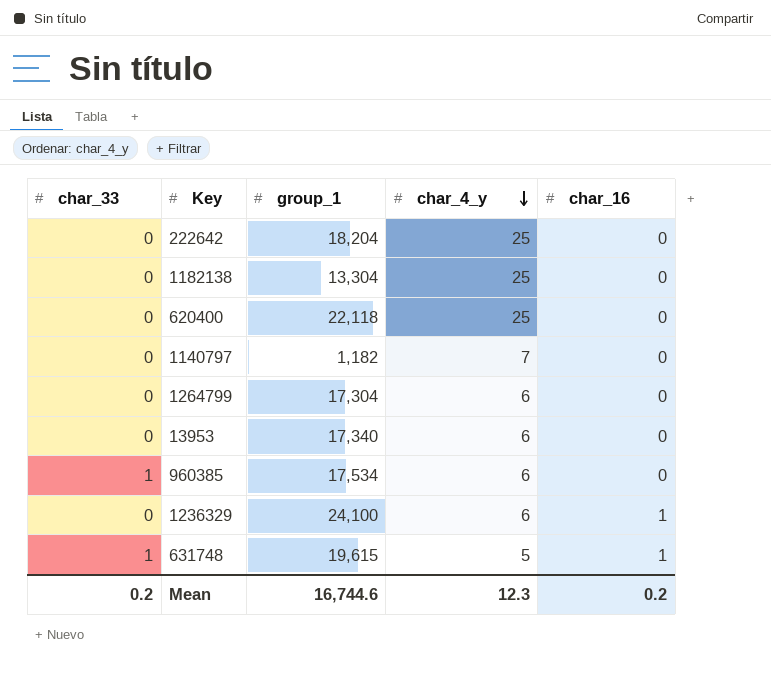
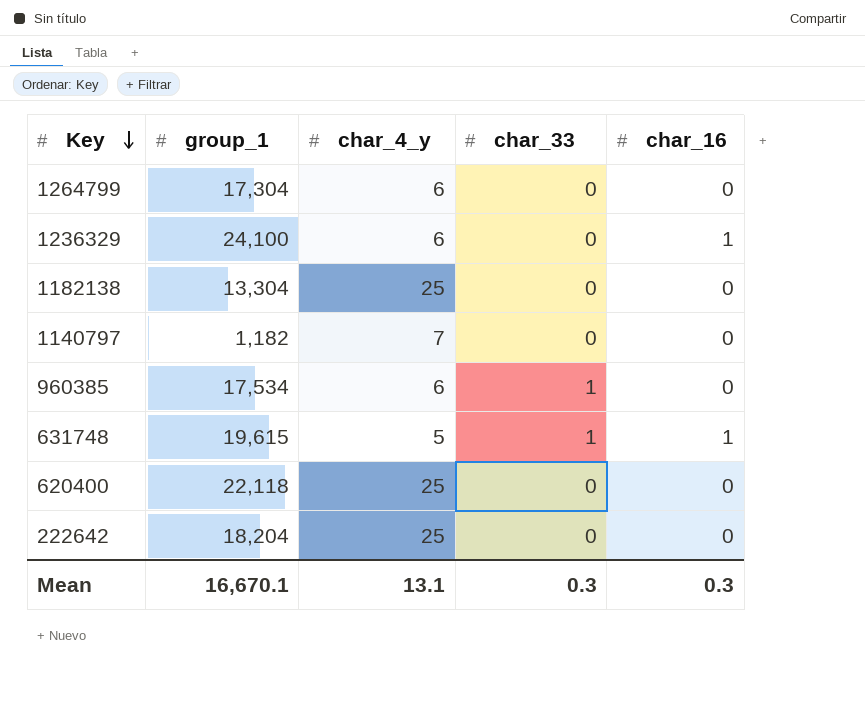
row order: char_4_y descending -> Key descending
column char_33 | position: 1 -> 4
row 13953: 0 | 17,340 | 6 | 0 -> none
Mean | group_1: 16,744.6 -> 16,670.1
Mean | char_4_y: 12.3 -> 13.1
Mean | char_33: 0.2 -> 0.3
Mean | char_16: 0.2 -> 0.3

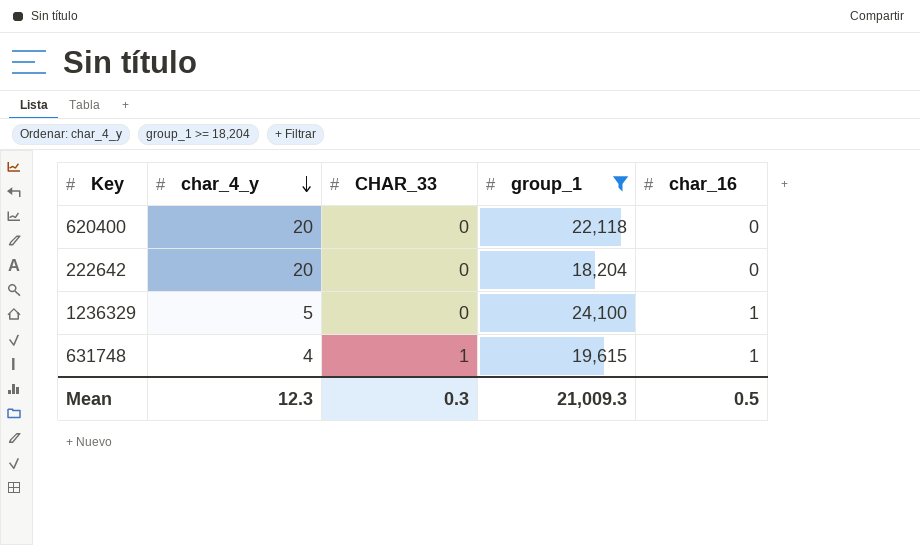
filter: none -> group_1 >= 18,204
row order: Key descending -> char_4_y descending
column name: char_33 -> CHAR_33
column group_1 | position: 2 -> 4
620400 | char_4_y: 25 -> 20
222642 | char_4_y: 25 -> 20
1236329 | char_4_y: 6 -> 5
631748 | char_4_y: 5 -> 4
Mean | char_4_y: 13.1 -> 12.3
Mean | group_1: 16,670.1 -> 21,009.3
Mean | char_16: 0.3 -> 0.5

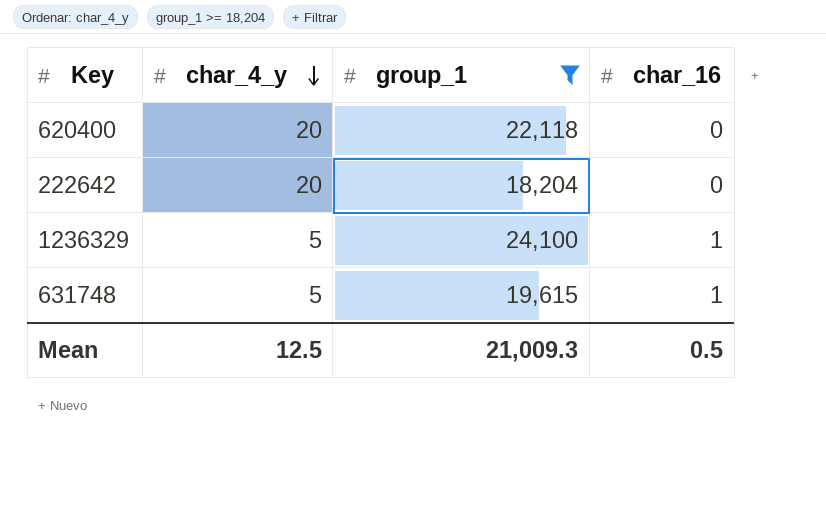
column CHAR_33 | position: 3 -> none
631748 | char_4_y: 4 -> 5
Mean | char_4_y: 12.3 -> 12.5

